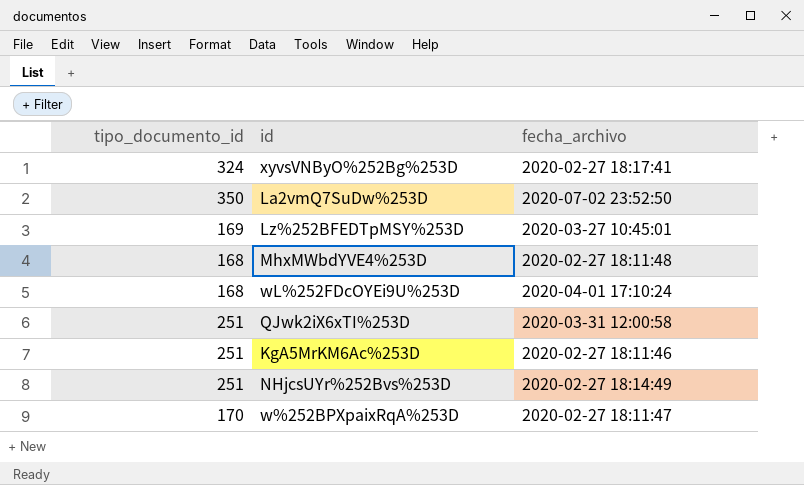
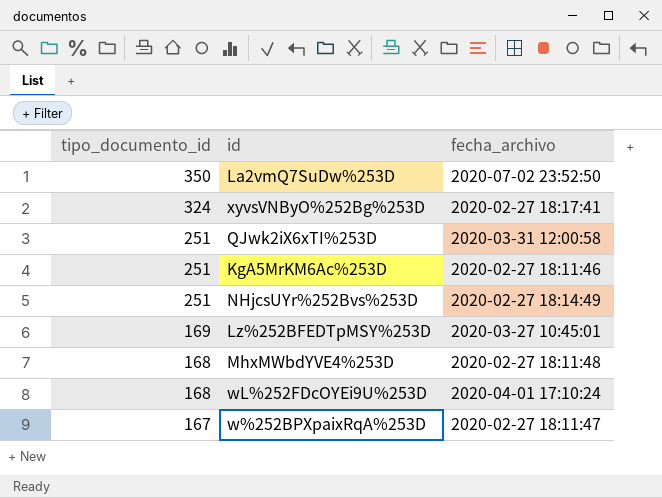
row order: none -> tipo_documento_id descending
w%252BPXpaixRqA%253D | tipo_documento_id: 170 -> 167

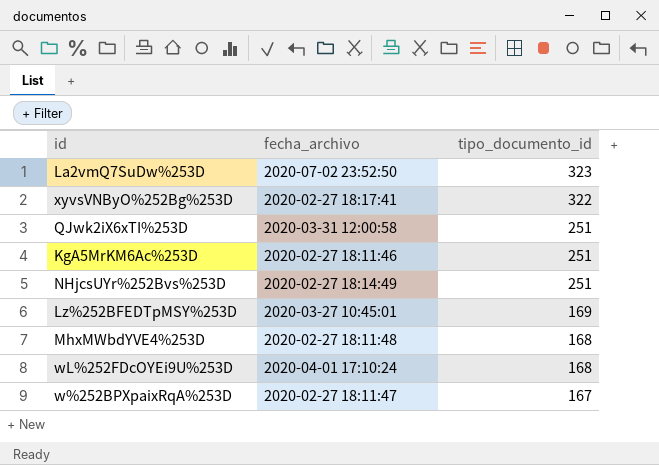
column tipo_documento_id | position: 1 -> 3
La2vmQ7SuDw%253D | tipo_documento_id: 350 -> 323
xyvsVNByO%252Bg%253D | tipo_documento_id: 324 -> 322

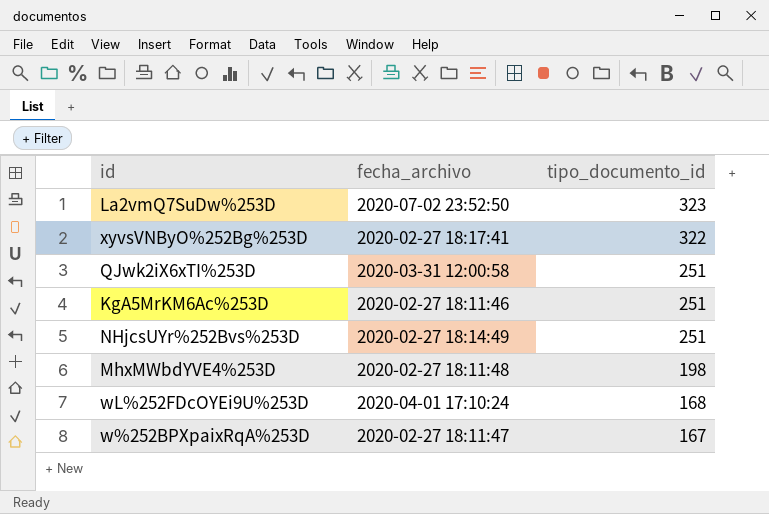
row Lz%252BFEDTpMSY%253D: 2020-03-27 10:45:01 | 169 -> none
MhxMWbdYVE4%253D | tipo_documento_id: 168 -> 198

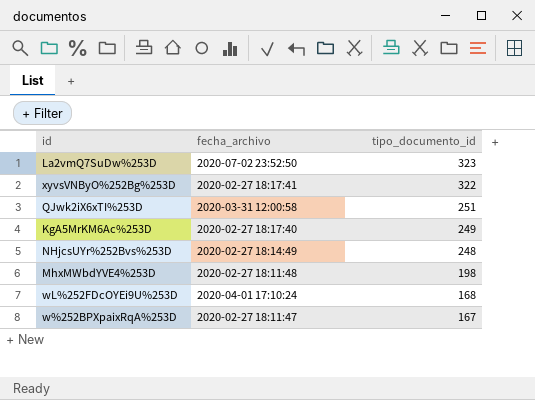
KgA5MrKM6Ac%253D | fecha_archivo: 2020-02-27 18:11:46 -> 2020-02-27 18:17:40
KgA5MrKM6Ac%253D | tipo_documento_id: 251 -> 249
NHjcsUYr%252Bvs%253D | tipo_documento_id: 251 -> 248

